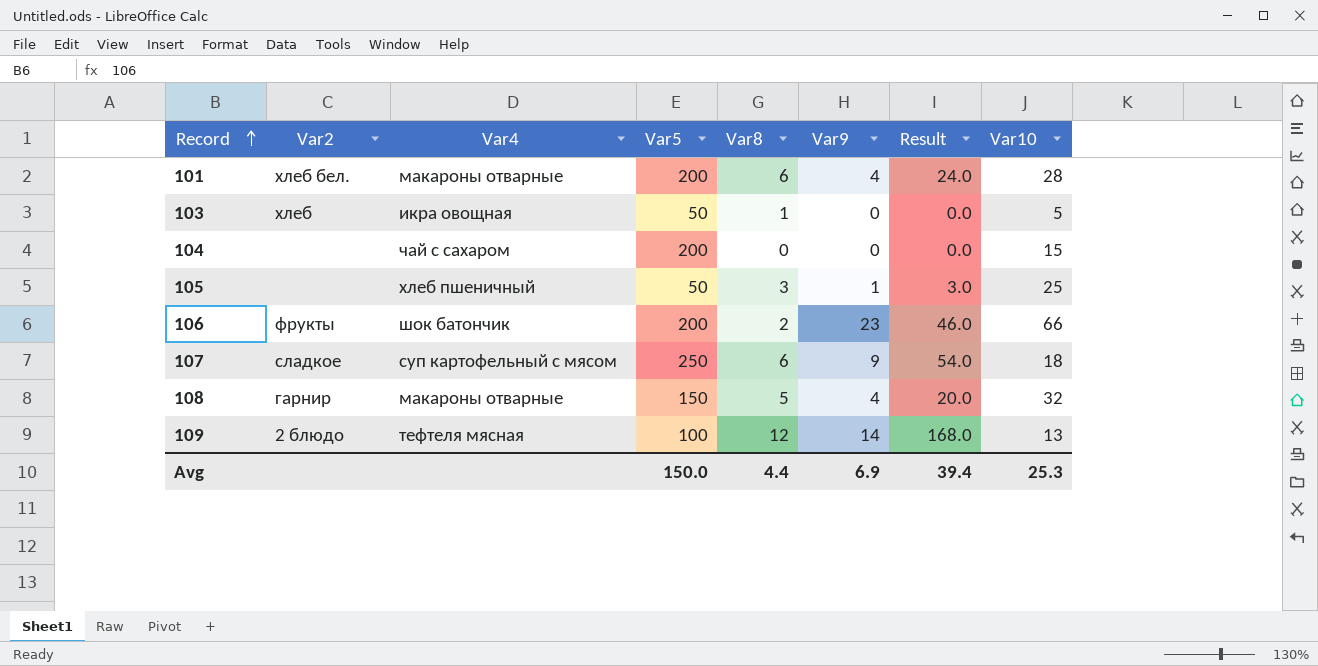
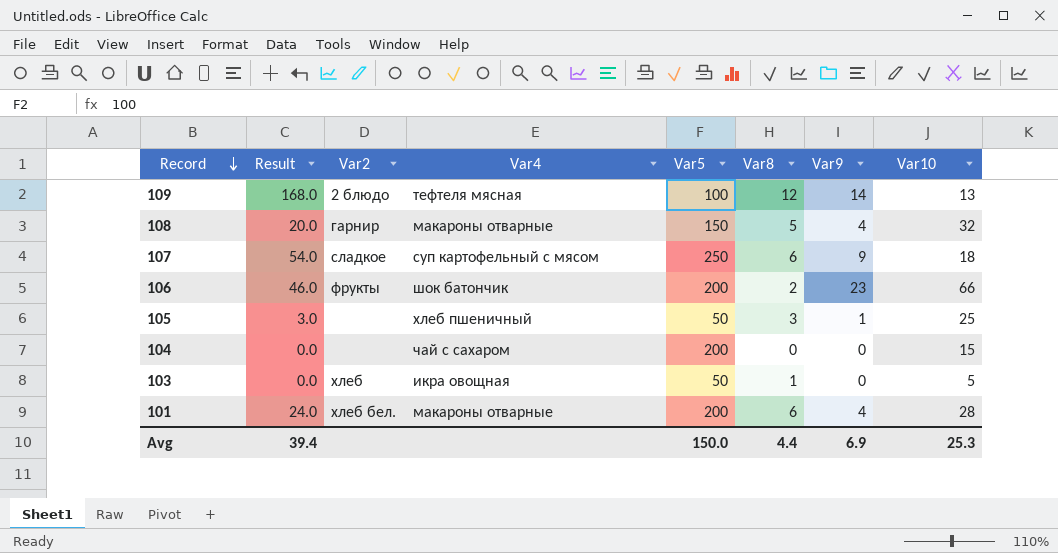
row order: Record ascending -> Record descending
column Result | position: 7 -> 2

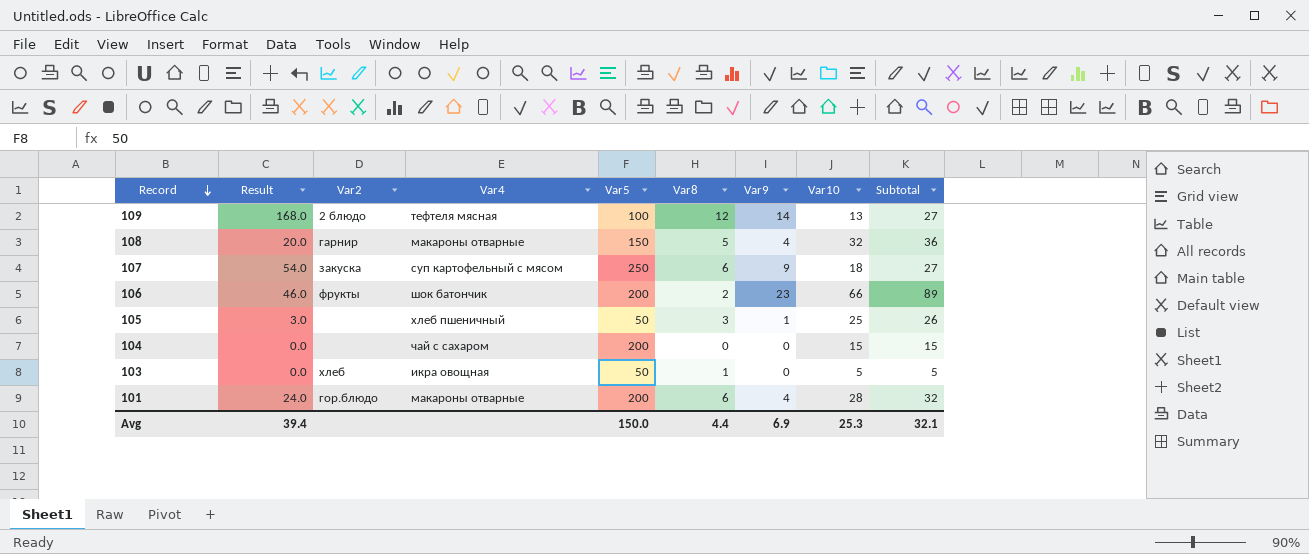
column Subtotal | formula: none -> [Var9] + [Var10]
107 | Var2: сладкое -> закуска
101 | Var2: хлеб бел. -> гор.блюдо

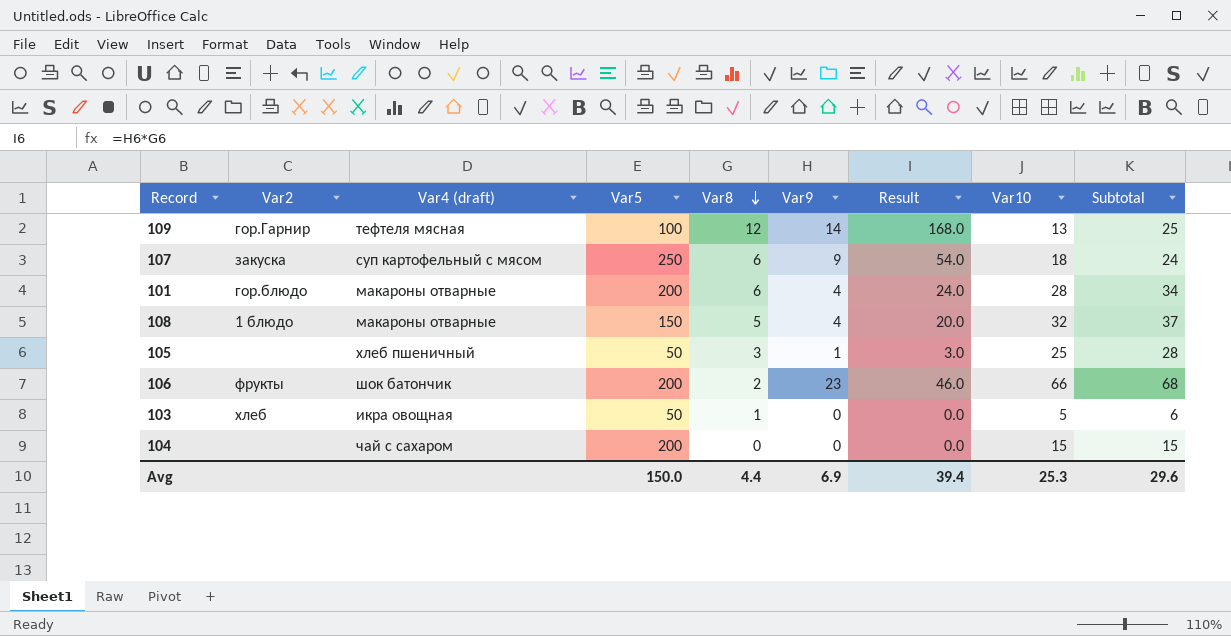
row order: Record descending -> Var8 descending
column name: Var4 -> Var4 (draft)
column Result | position: 2 -> 7
column Subtotal | formula: [Var9] + [Var10] -> [Var8] + [Var10]
109 | Var2: 2 блюдо -> гор.Гарнир
108 | Var2: гарнир -> 1 блюдо
Avg | Subtotal: 32.1 -> 29.6

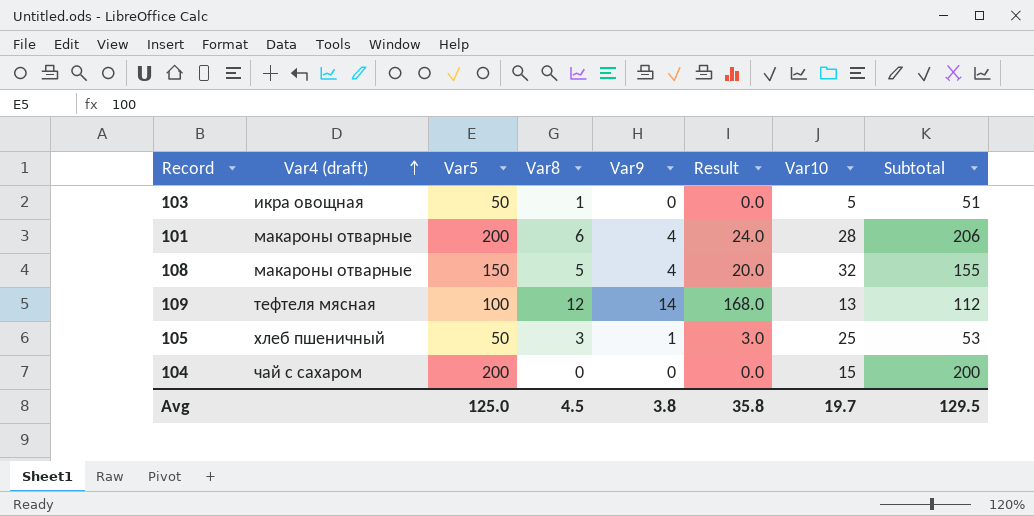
row order: Var8 descending -> Var4 (draft) ascending
column Var2 | position: 2 -> none
column Subtotal | formula: [Var8] + [Var10] -> [Var5] + [Var8]
row 107: закуска | суп картофельный с мясом | 250 | 6 | 9 | 54.0 | 18 | 24 -> none
row 106: фрукты | шок батончик | 200 | 2 | 23 | 46.0 | 66 | 68 -> none
Avg | Var5: 150.0 -> 125.0
Avg | Var8: 4.4 -> 4.5
Avg | Var9: 6.9 -> 3.8
Avg | Result: 39.4 -> 35.8
Avg | Var10: 25.3 -> 19.7
Avg | Subtotal: 29.6 -> 129.5

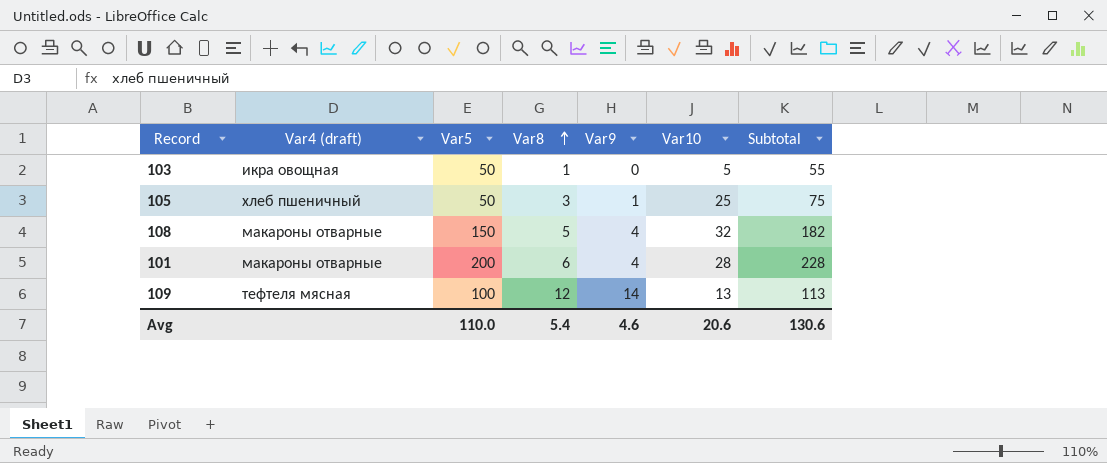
row order: Var4 (draft) ascending -> Var8 ascending
column Result | formula: [Var8] * [Var9] -> none
column Subtotal | formula: [Var5] + [Var8] -> [Var5] + [Var10]
row 104: чай с сахаром | 200 | 0 | 0 | 0.0 | 15 | 200 -> none
Avg | Var5: 125.0 -> 110.0
Avg | Var8: 4.5 -> 5.4
Avg | Var9: 3.8 -> 4.6
Avg | Var10: 19.7 -> 20.6
Avg | Subtotal: 129.5 -> 130.6

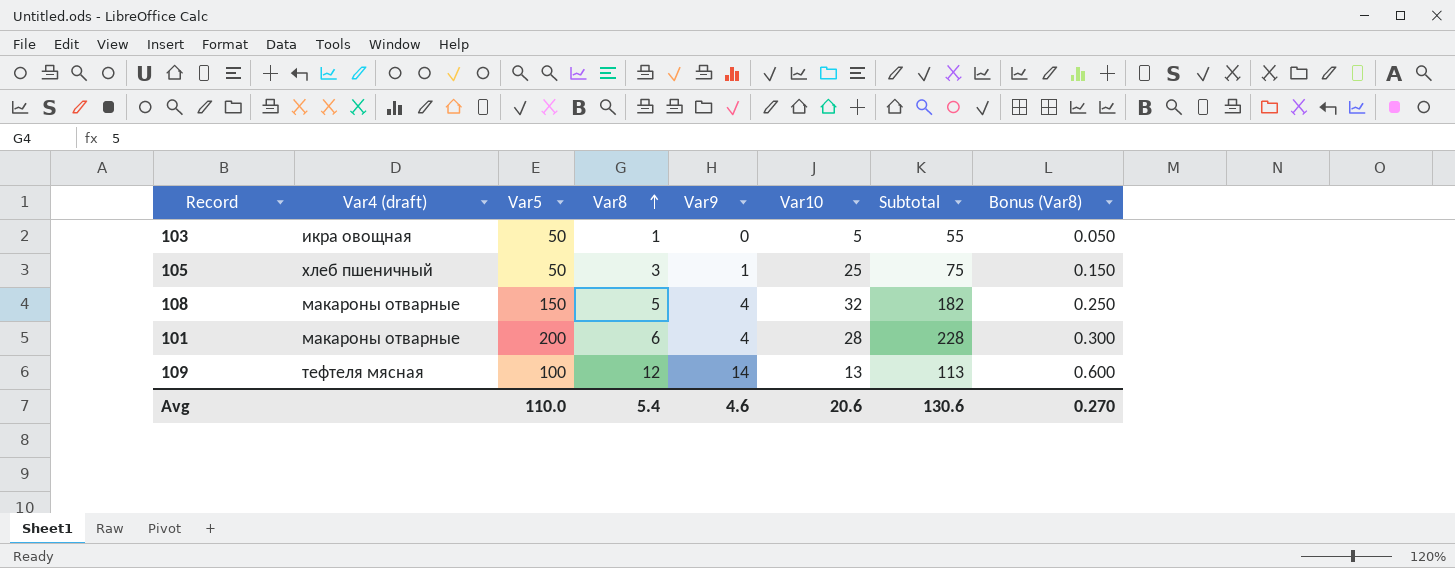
column Bonus (Var8) | formula: none -> [Var8] * 0.05

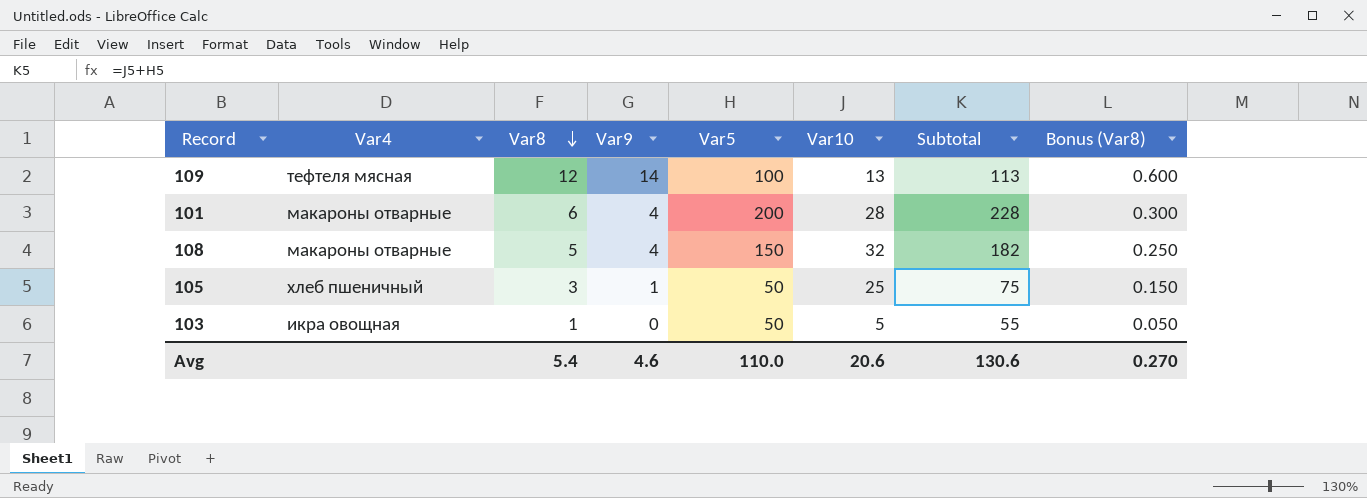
row order: Var8 ascending -> Var8 descending
column name: Var4 (draft) -> Var4
column Var5 | position: 3 -> 5

